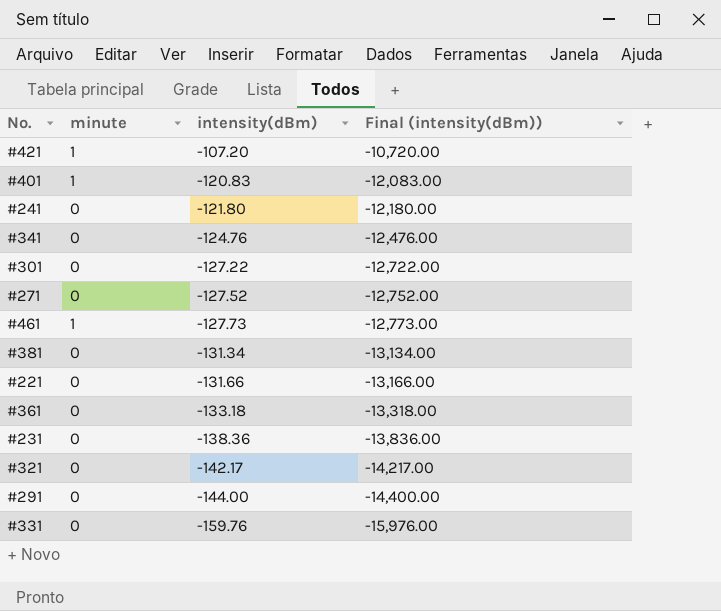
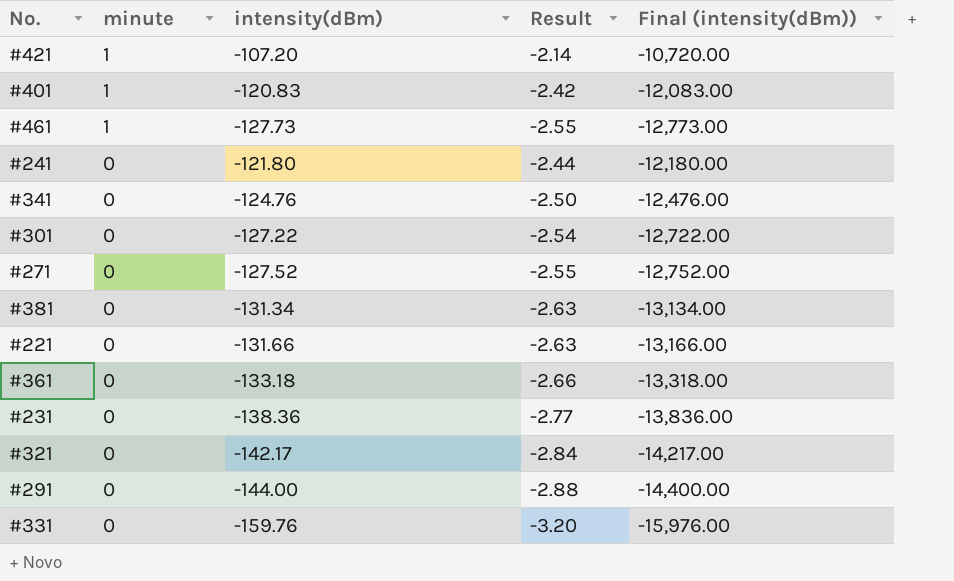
row order: intensity(dBm) descending -> minute descending
column Result | formula: none -> [intensity(dBm)] * 0.02

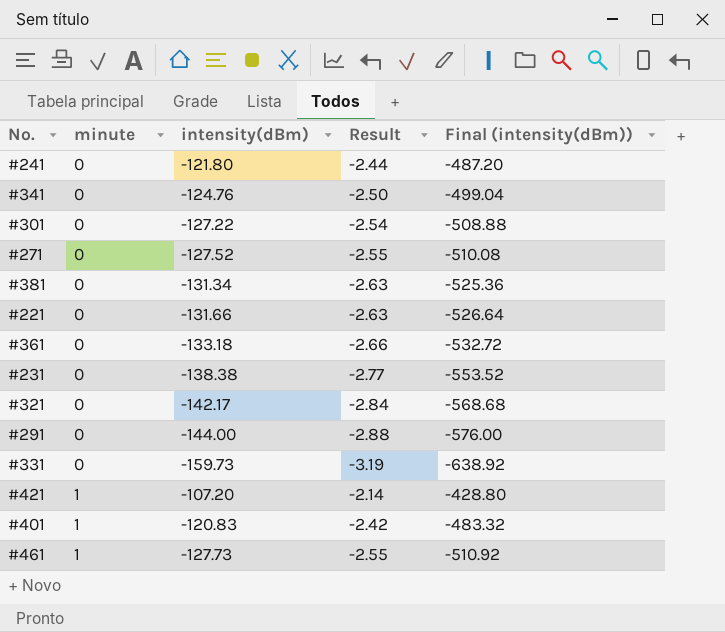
row order: minute descending -> minute ascending
column Final (intensity(dBm)) | formula: [intensity(dBm)] * 100 -> [intensity(dBm)] * 4
#231 | intensity(dBm): -138.36 -> -138.38
#331 | intensity(dBm): -159.76 -> -159.73
#331 | Result: -3.20 -> -3.19

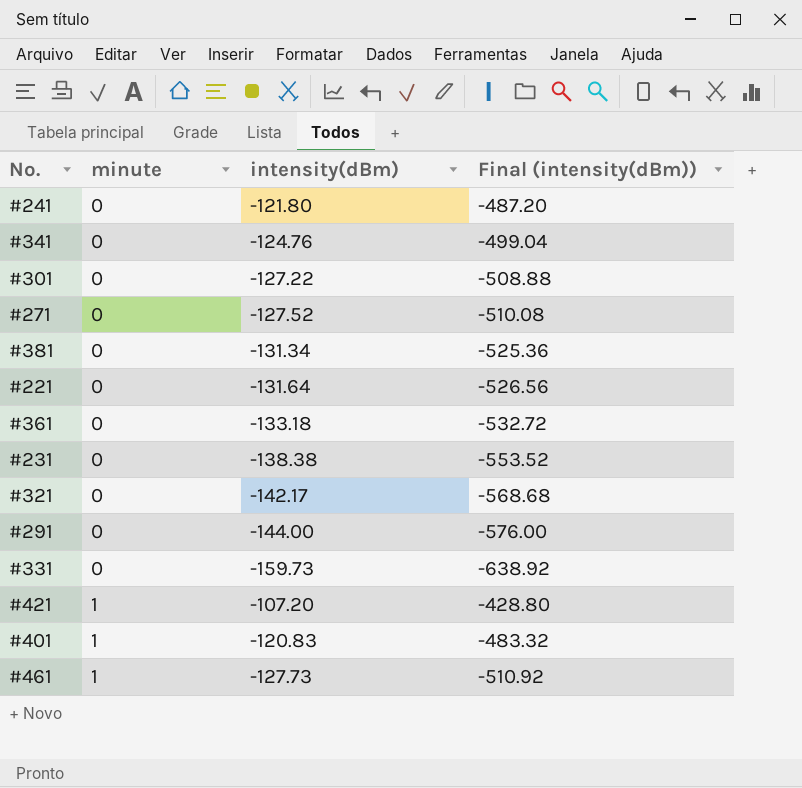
column Result | formula: [intensity(dBm)] * 0.02 -> none
#221 | intensity(dBm): -131.66 -> -131.64
#221 | Final (intensity(dBm)): -526.64 -> -526.56

